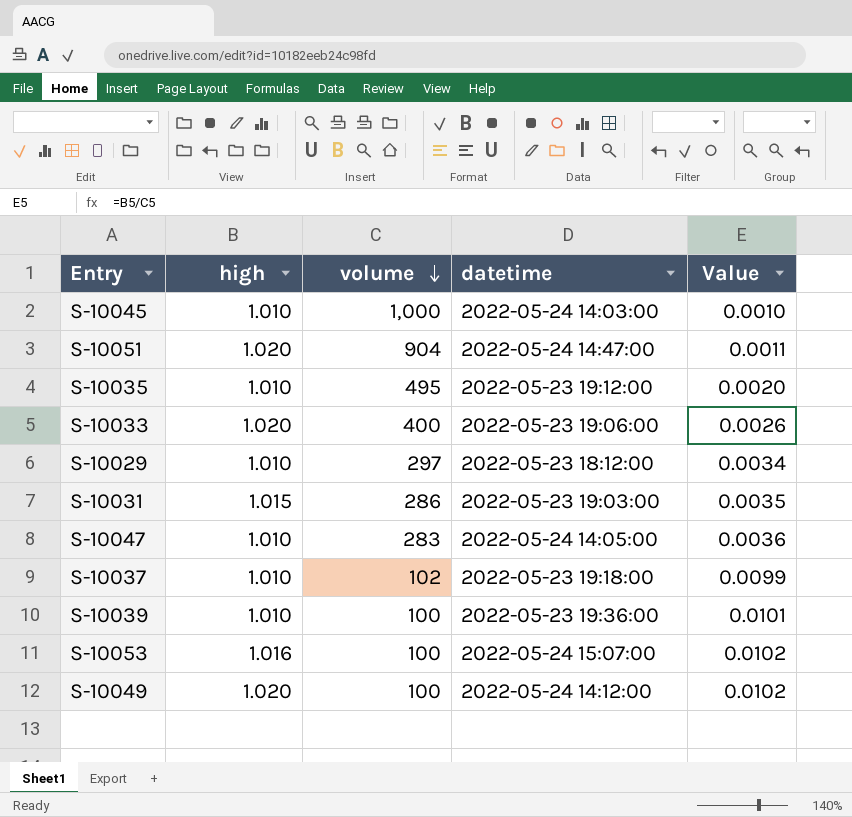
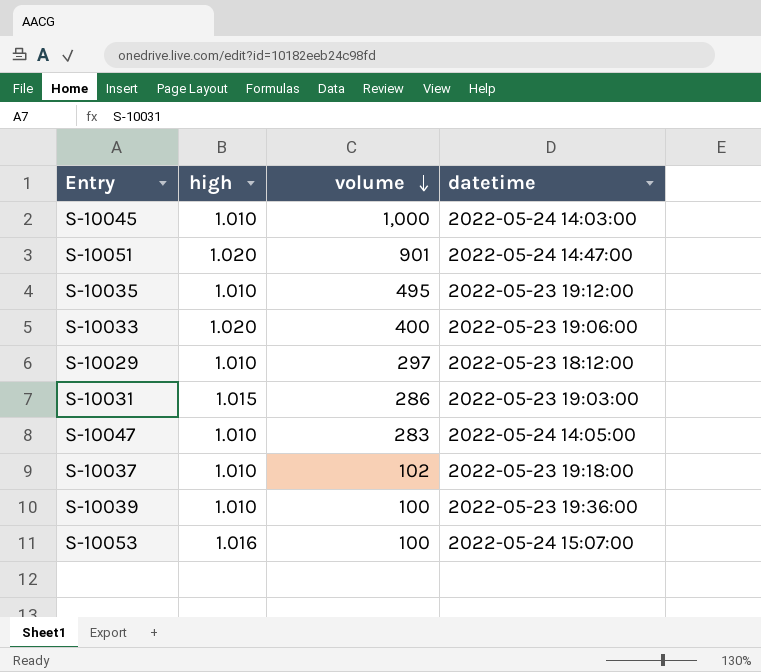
column Value | formula: [high] / [volume] -> none
row S-10049: 1.020 | 100 | 2022-05-24 14:12:00 | 0.0102 -> none
S-10051 | volume: 904 -> 901

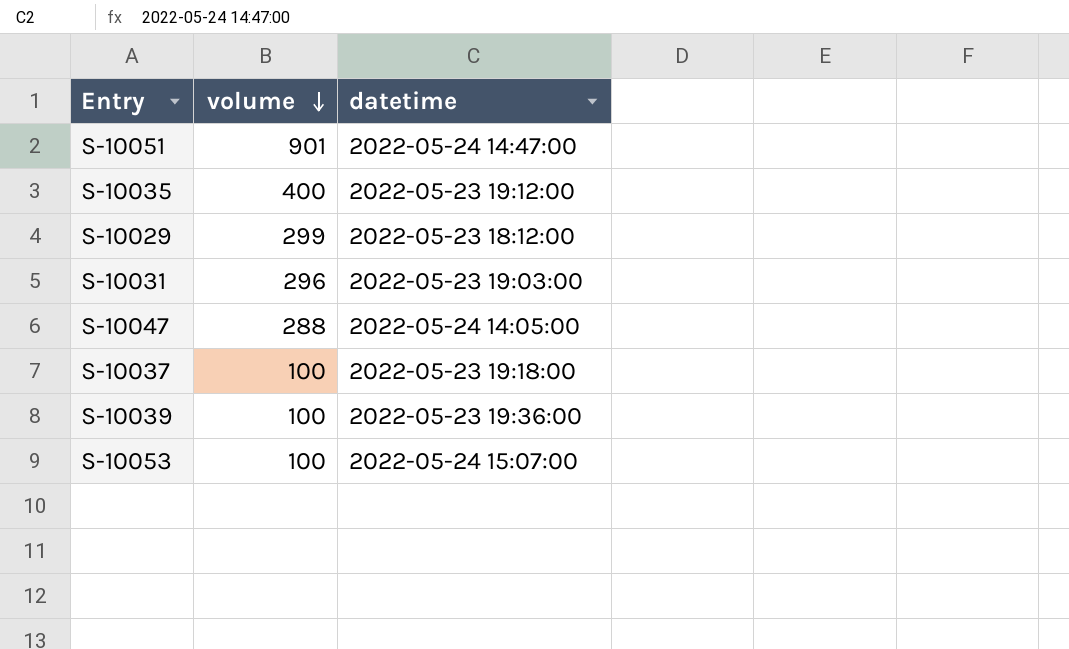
column high | position: 2 -> none
row S-10045: 1.010 | 1,000 | 2022-05-24 14:03:00 -> none
row S-10033: 1.020 | 400 | 2022-05-23 19:06:00 -> none
S-10035 | volume: 495 -> 400
S-10029 | volume: 297 -> 299
S-10031 | volume: 286 -> 296
S-10047 | volume: 283 -> 288
S-10037 | volume: 102 -> 100

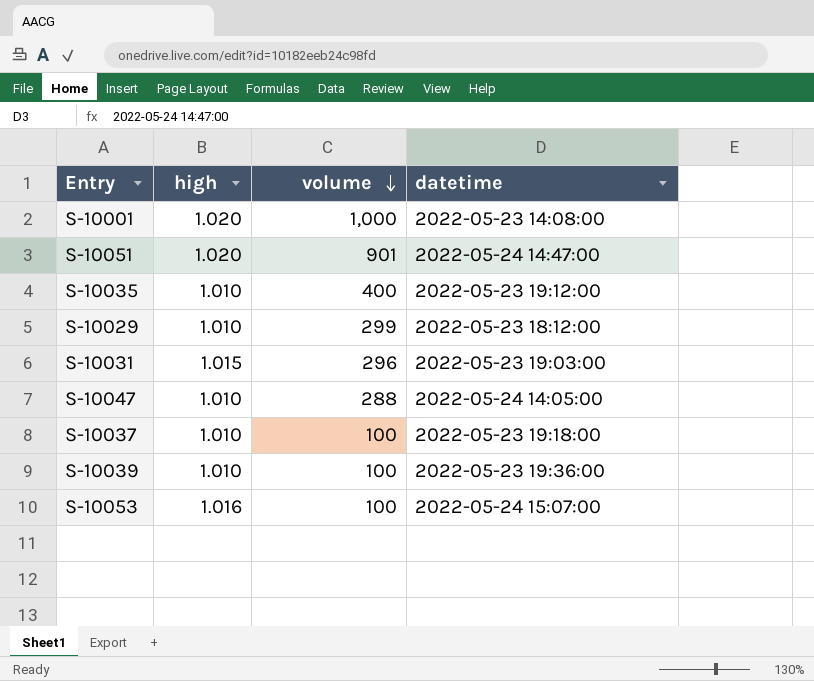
column high | position: none -> 2
row S-10001: none -> 1.020 | 1,000 | 2022-05-23 14:08:00

